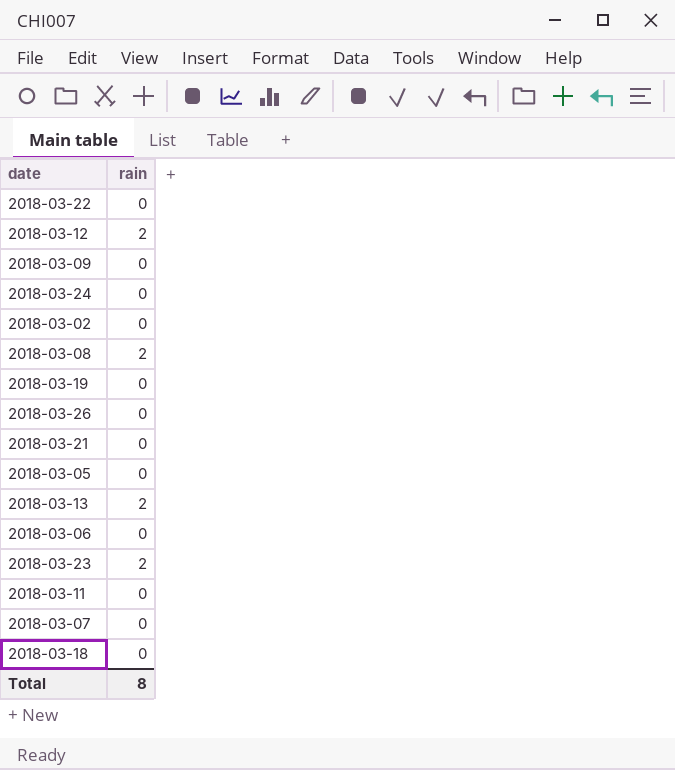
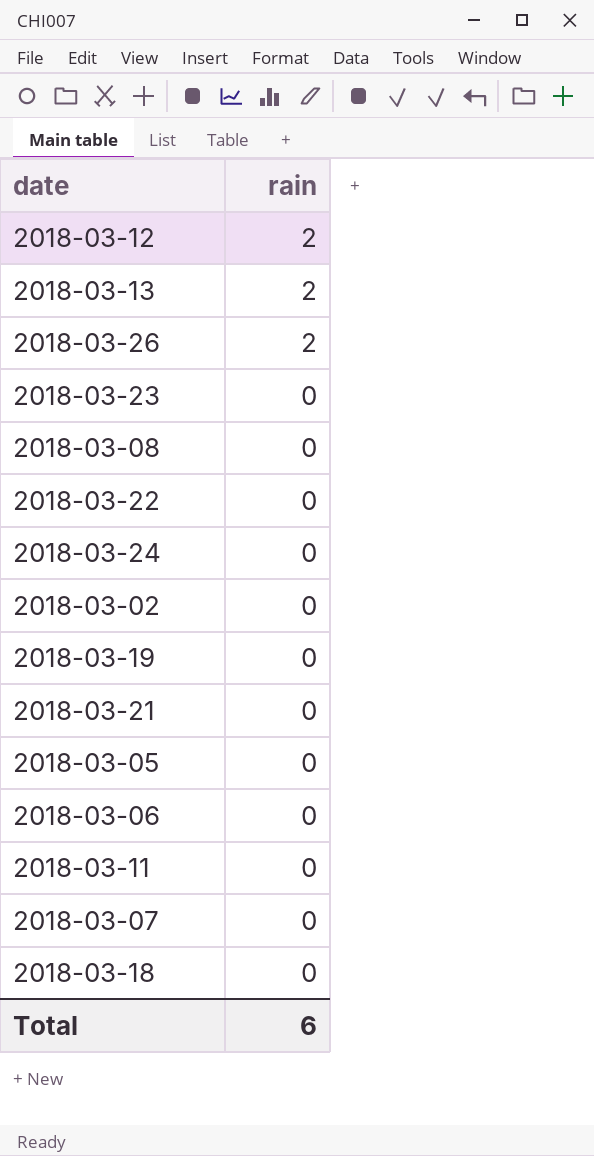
row order: none -> rain descending
row 2018-03-09: 0 -> none
2018-03-26 | rain: 0 -> 2
2018-03-23 | rain: 2 -> 0
2018-03-08 | rain: 2 -> 0
Total | rain: 8 -> 6

